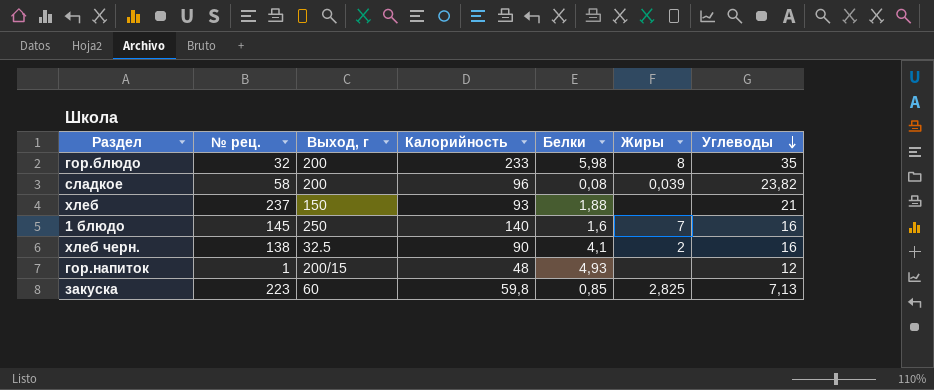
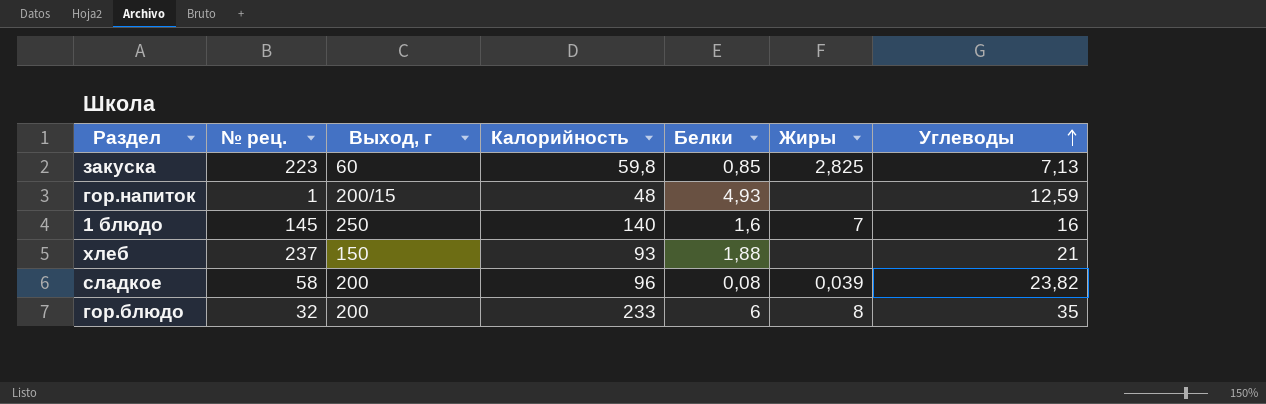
row order: Углеводы descending -> Углеводы ascending
row хлеб черн.: 138 | 32.5 | 90 | 4,1 | 2 | 16 -> none
гор.напиток | Углеводы: 12 -> 12,59
гор.блюдо | Белки: 5,98 -> 6

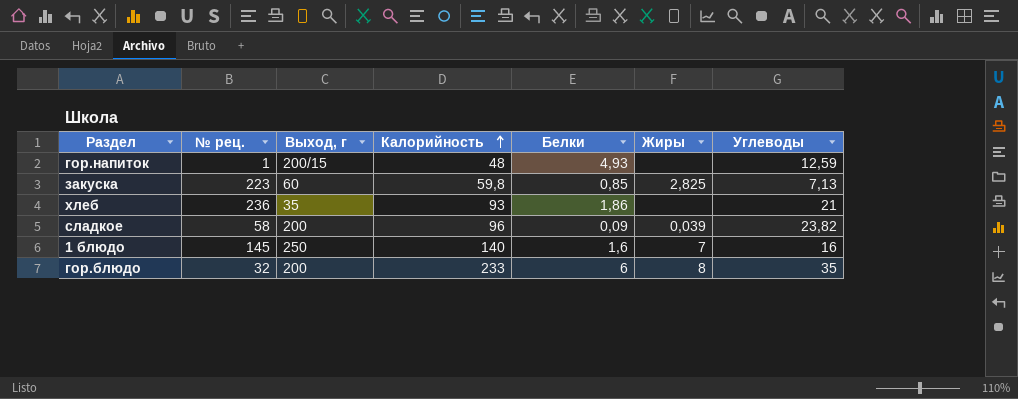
row order: Углеводы ascending -> Калорийность ascending
хлеб | № рец.: 237 -> 236
хлеб | Выход, г: 150 -> 35
хлеб | Белки: 1,88 -> 1,86
сладкое | Белки: 0,08 -> 0,09

